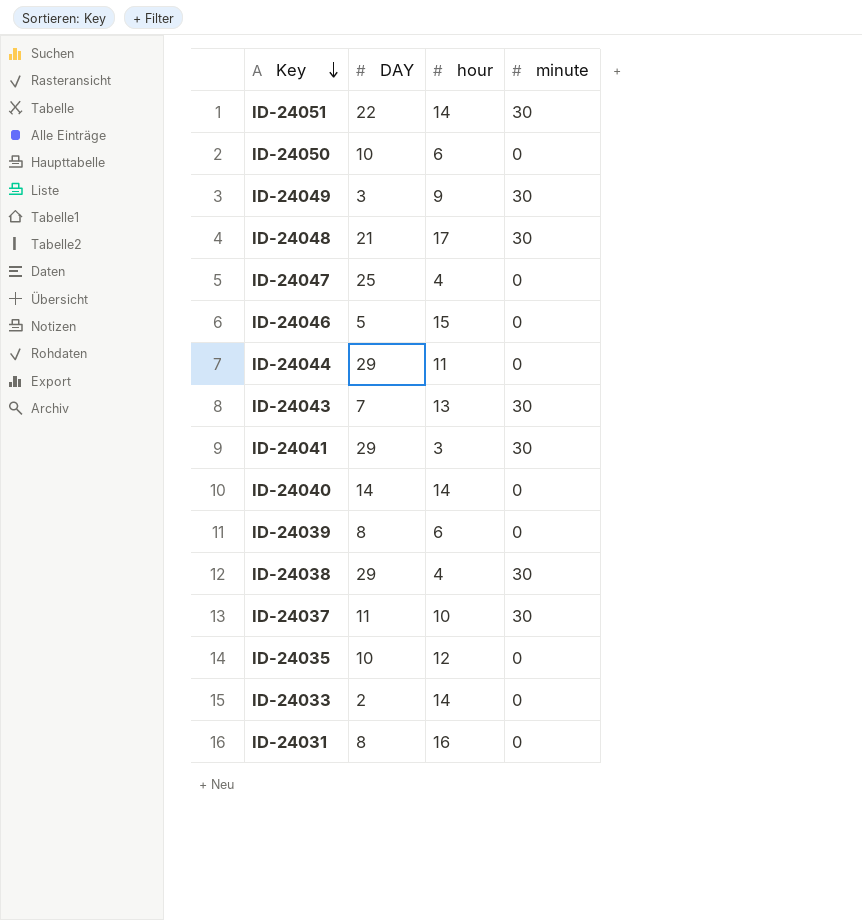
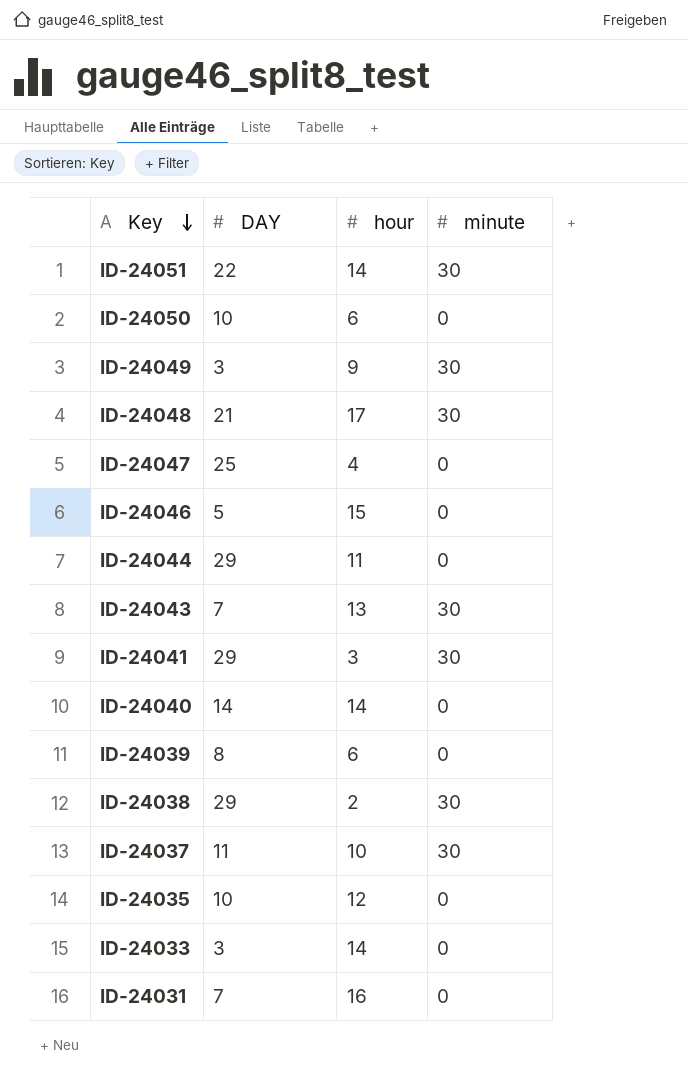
ID-24038 | hour: 4 -> 2
ID-24033 | DAY: 2 -> 3
ID-24031 | DAY: 8 -> 7

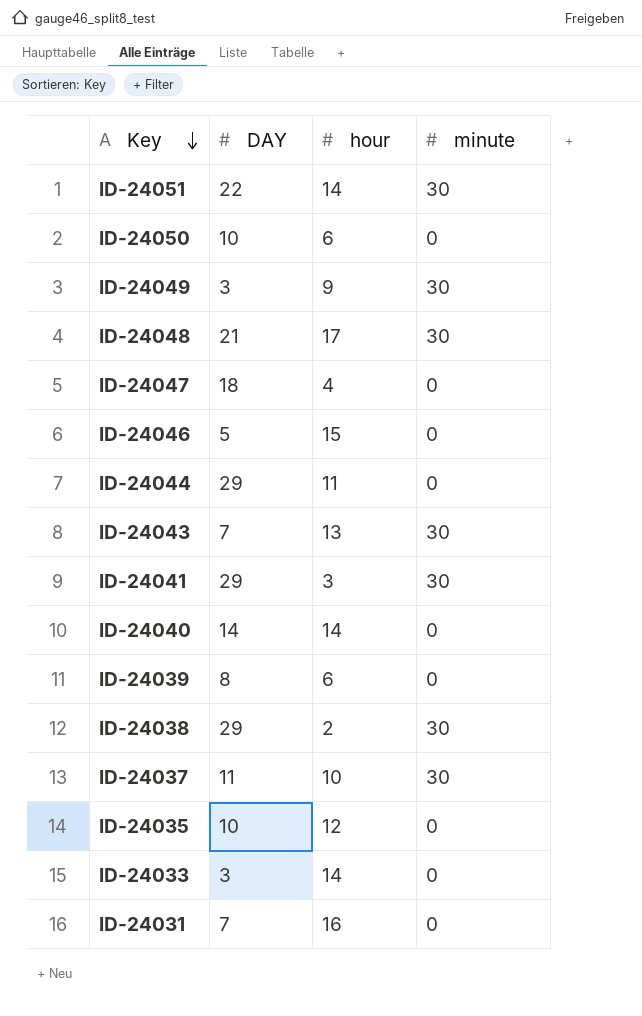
ID-24047 | DAY: 25 -> 18

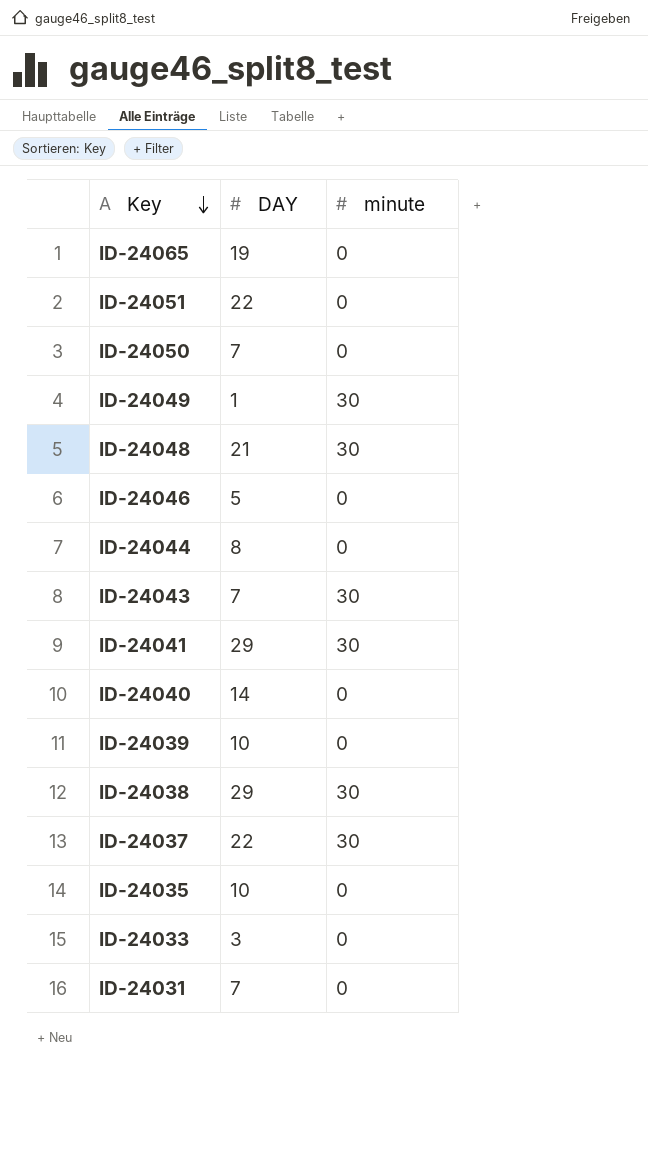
column hour | position: 3 -> none
row ID-24047: 18 | 4 | 0 -> none
row ID-24065: none -> 19 | 0
ID-24051 | minute: 30 -> 0
ID-24050 | DAY: 10 -> 7
ID-24049 | DAY: 3 -> 1
ID-24044 | DAY: 29 -> 8
ID-24039 | DAY: 8 -> 10
ID-24037 | DAY: 11 -> 22

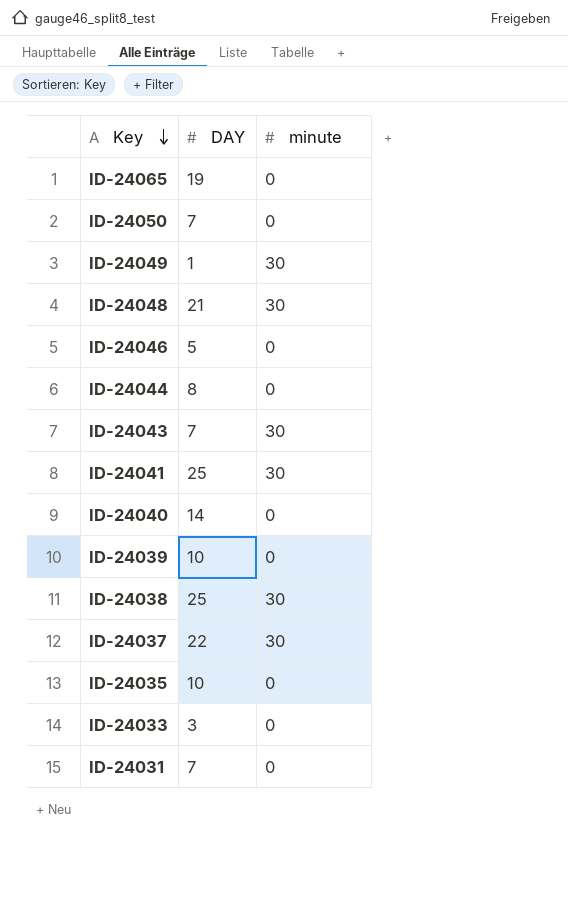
row ID-24051: 22 | 0 -> none
ID-24041 | DAY: 29 -> 25
ID-24038 | DAY: 29 -> 25

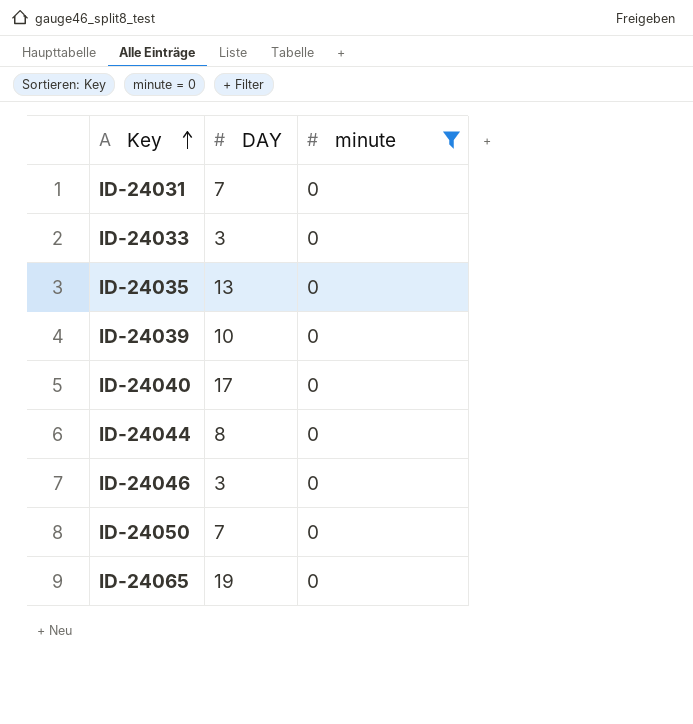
filter: none -> minute = 0
row order: Key descending -> Key ascending
ID-24035 | DAY: 10 -> 13
ID-24040 | DAY: 14 -> 17
ID-24046 | DAY: 5 -> 3

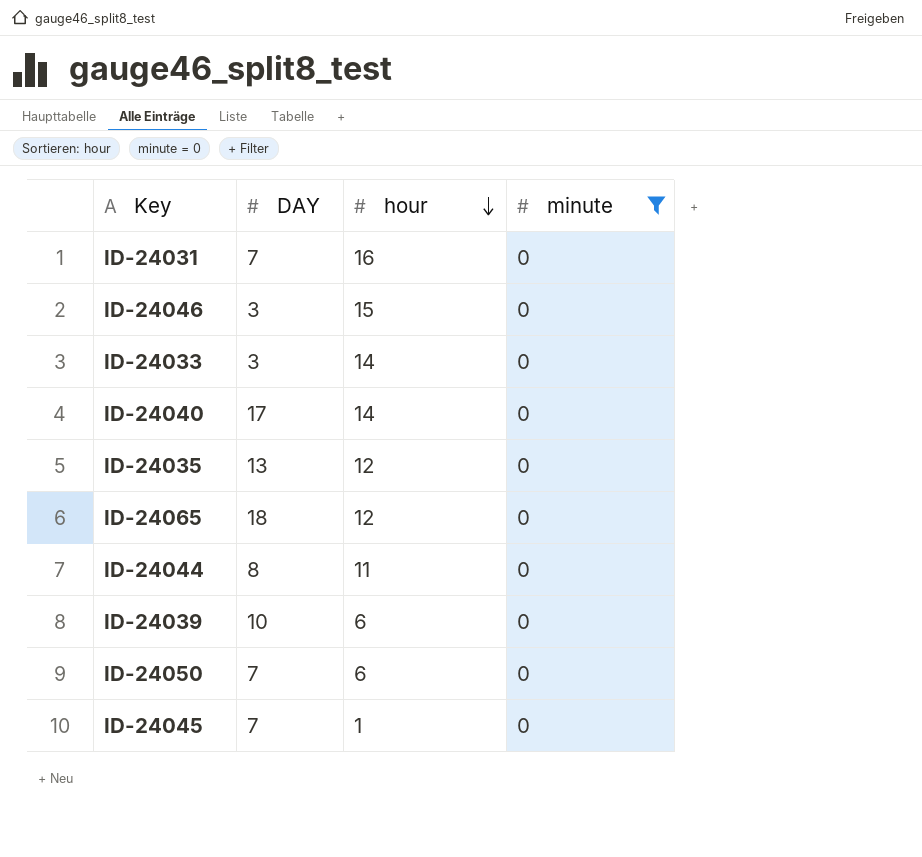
row order: Key ascending -> hour descending
column hour | position: none -> 3
ID-24065 | DAY: 19 -> 18
row ID-24045: none -> 7 | 1 | 0

